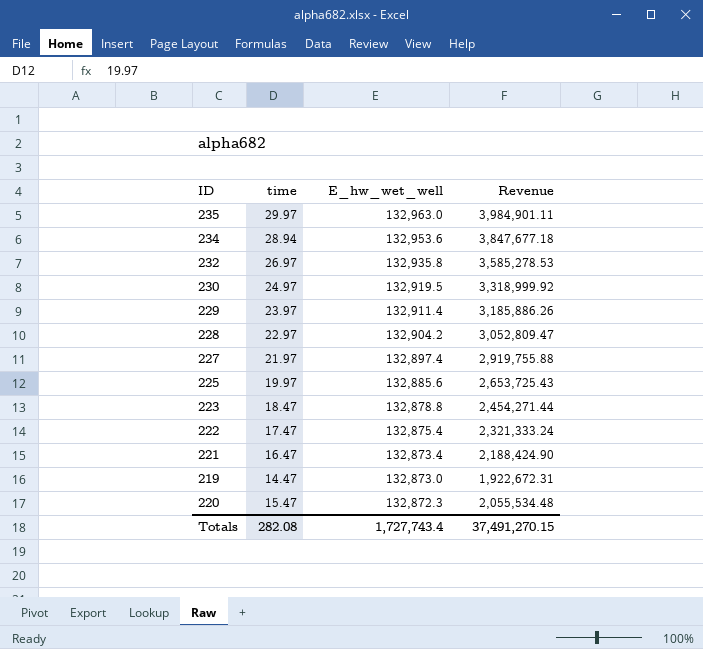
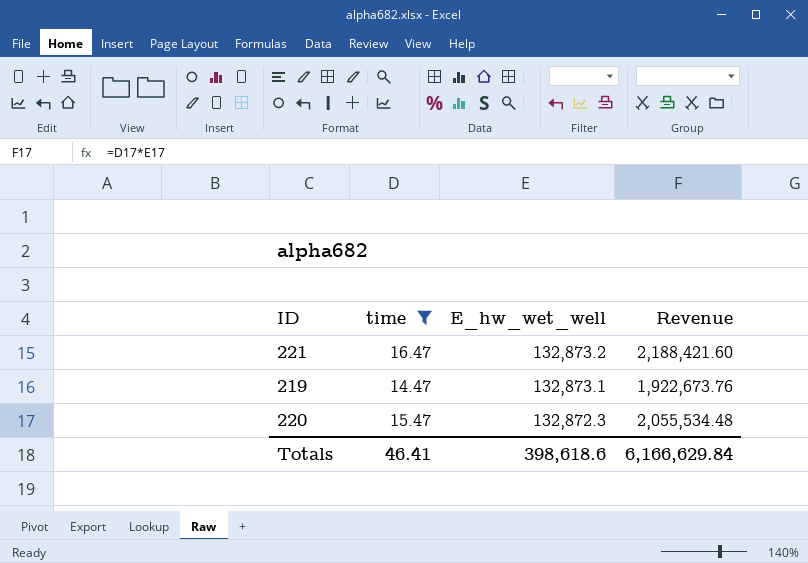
filter: none -> time <= 16.47
221 | E_hw_wet_well: 132,873.4 -> 132,873.2
221 | Revenue: 2,188,424.90 -> 2,188,421.60
219 | E_hw_wet_well: 132,873.0 -> 132,873.1
219 | Revenue: 1,922,672.31 -> 1,922,673.76
Totals | time: 282.08 -> 46.41
Totals | E_hw_wet_well: 1,727,743.4 -> 398,618.6
Totals | Revenue: 37,491,270.15 -> 6,166,629.84

